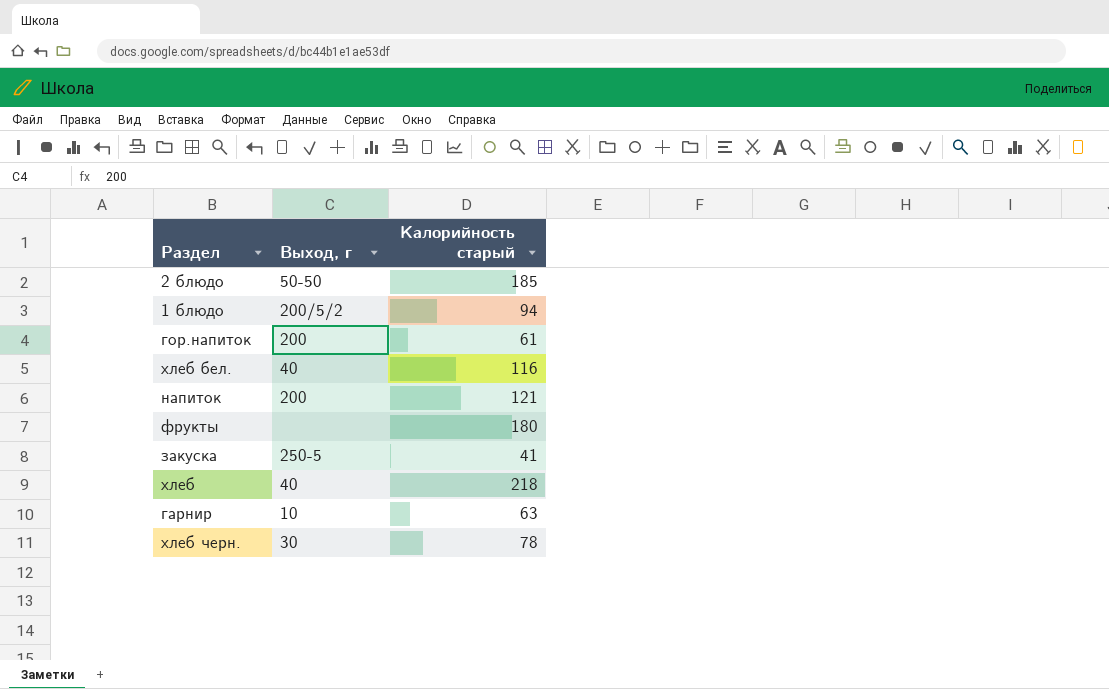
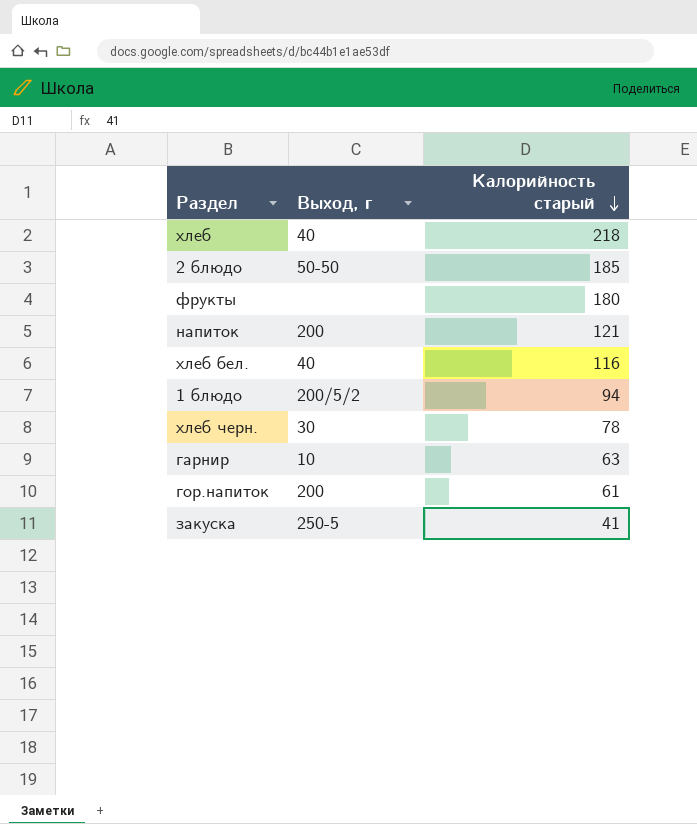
row order: none -> Калорийность старый descending

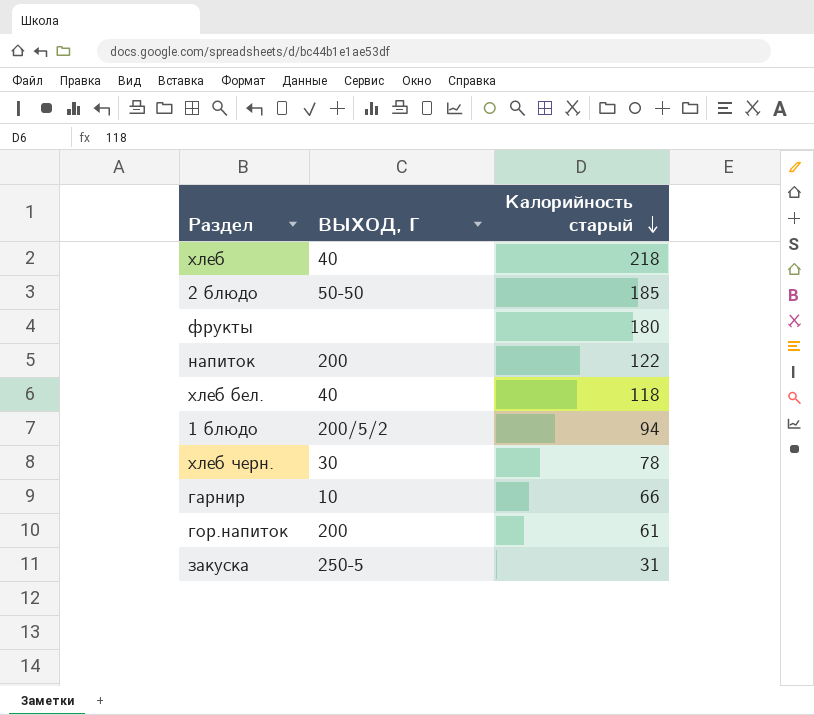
column name: Выход, г -> ВЫХОД, Г
напиток | Калорийность старый: 121 -> 122
хлеб бел. | Калорийность старый: 116 -> 118
гарнир | Калорийность старый: 63 -> 66
закуска | Калорийность старый: 41 -> 31

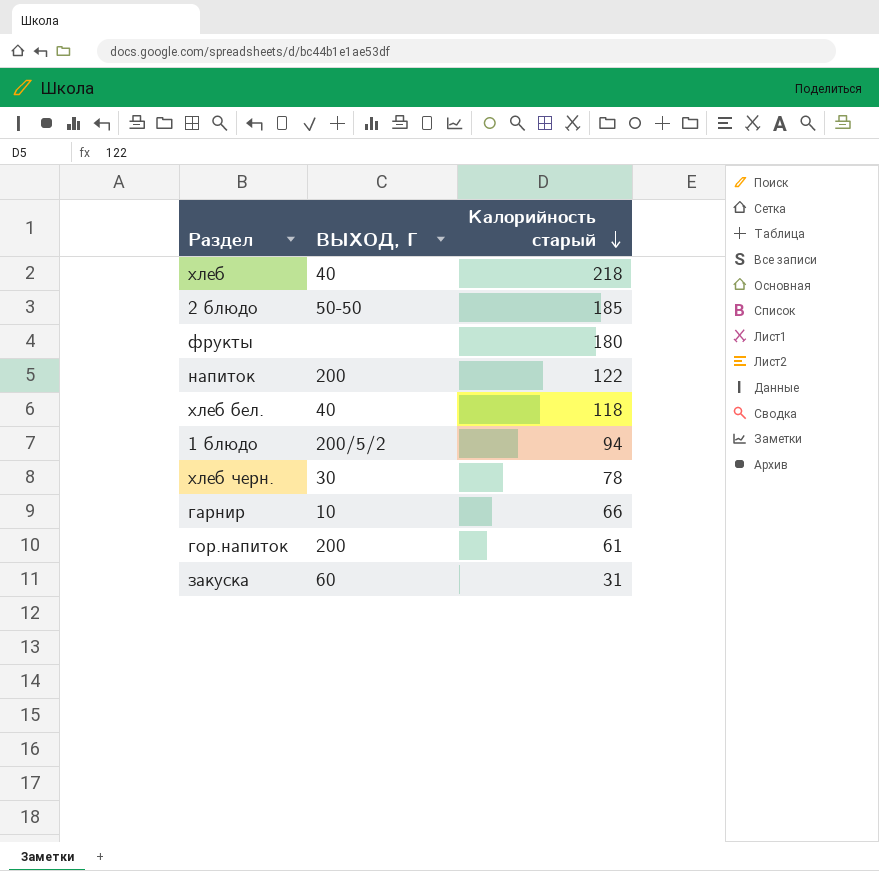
закуска | ВЫХОД, Г: 250-5 -> 60

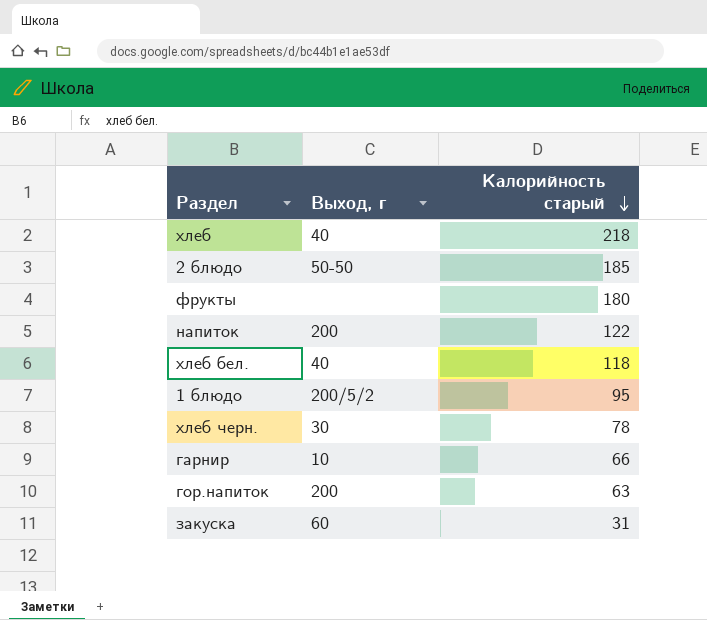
column name: ВЫХОД, Г -> Выход, г
1 блюдо | Калорийность старый: 94 -> 95
гор.напиток | Калорийность старый: 61 -> 63

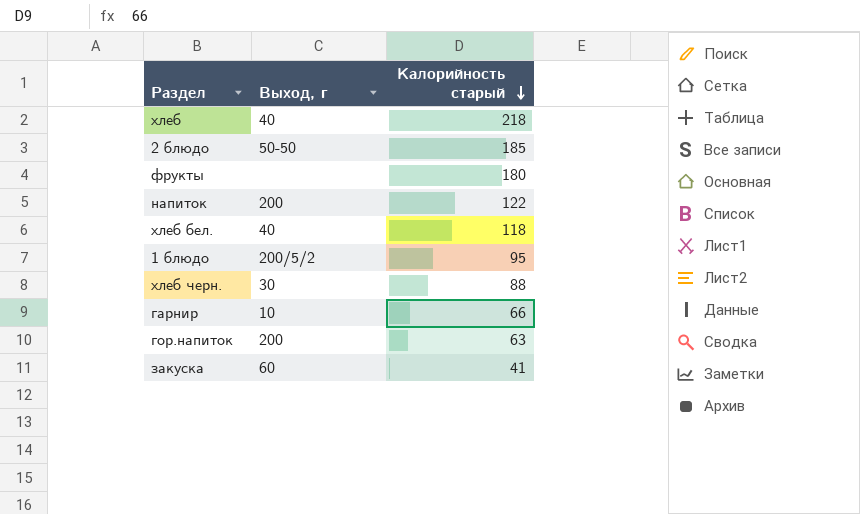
хлеб черн. | Калорийность старый: 78 -> 88
закуска | Калорийность старый: 31 -> 41

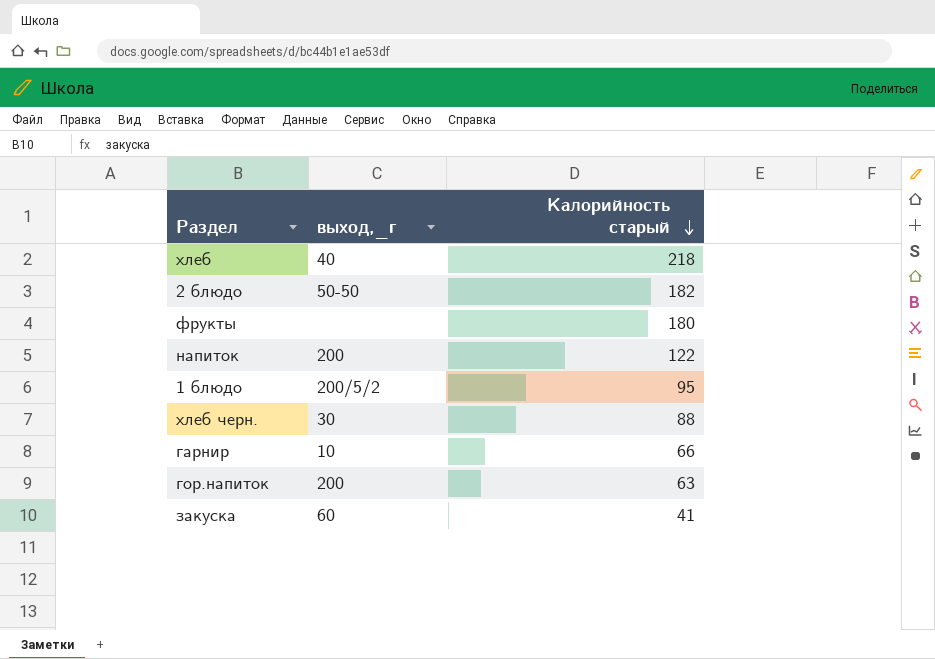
column name: Выход, г -> выход,_г
row хлеб бел.: 40 | 118 -> none
2 блюдо | Калорийность старый: 185 -> 182

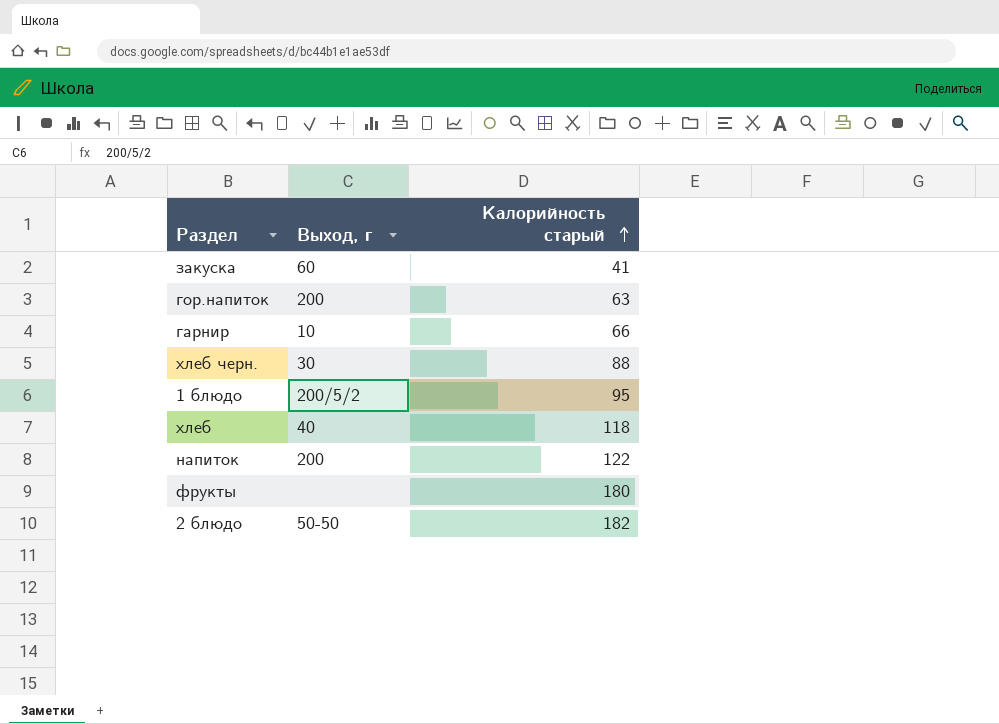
row order: Калорийность старый descending -> Калорийность старый ascending
column name: выход,_г -> Выход, г
хлеб | Калорийность старый: 218 -> 118

